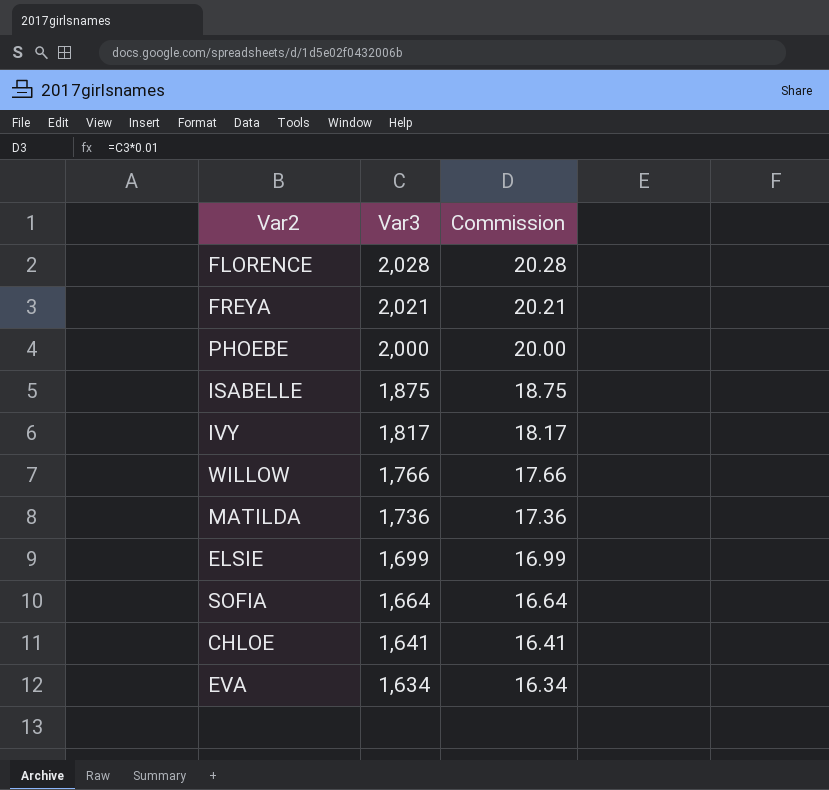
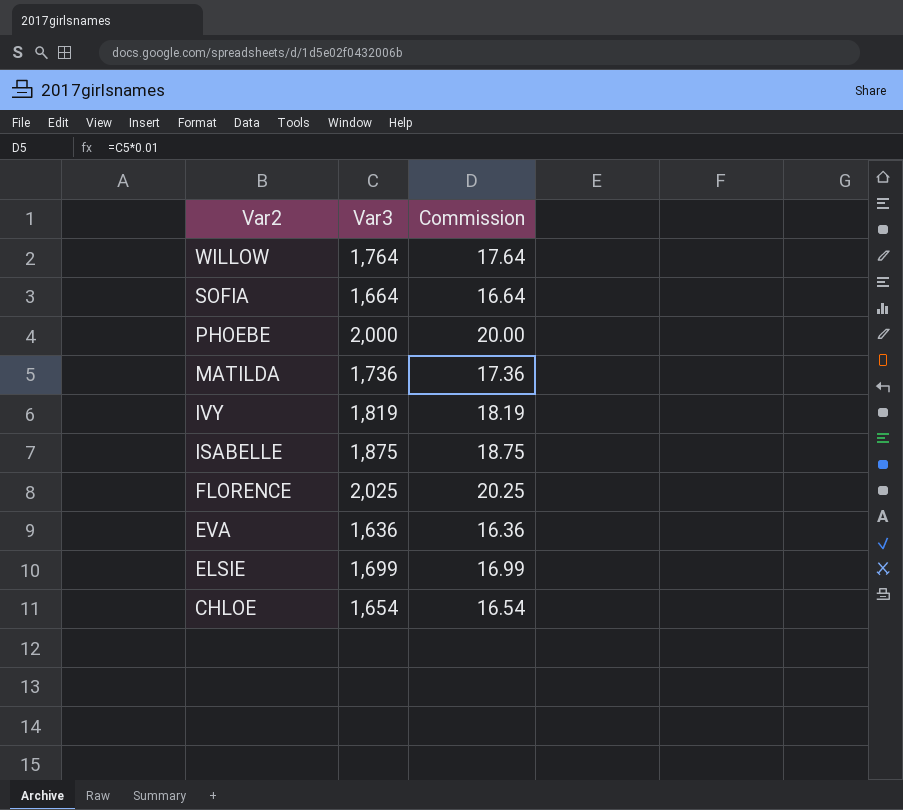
row order: Var3 descending -> Var2 descending
row FREYA: 2,021 | 20.21 -> none
WILLOW | Var3: 1,766 -> 1,764
WILLOW | Commission: 17.66 -> 17.64
IVY | Var3: 1,817 -> 1,819
IVY | Commission: 18.17 -> 18.19
FLORENCE | Var3: 2,028 -> 2,025
FLORENCE | Commission: 20.28 -> 20.25
EVA | Var3: 1,634 -> 1,636
EVA | Commission: 16.34 -> 16.36
CHLOE | Var3: 1,641 -> 1,654
CHLOE | Commission: 16.41 -> 16.54

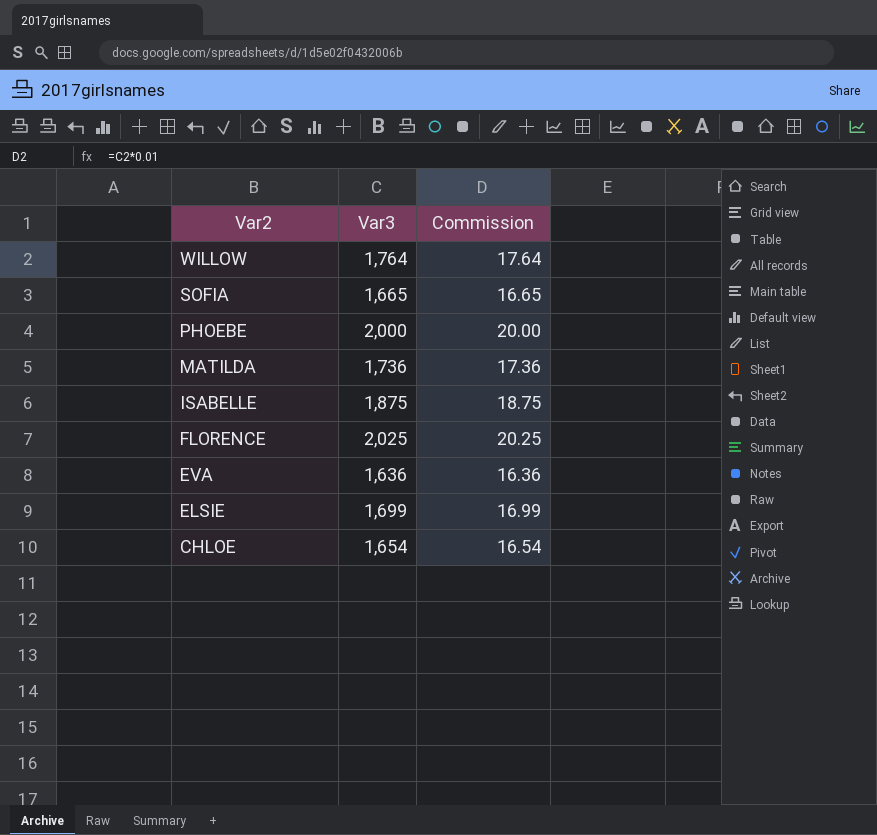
row IVY: 1,819 | 18.19 -> none
SOFIA | Var3: 1,664 -> 1,665
SOFIA | Commission: 16.64 -> 16.65

